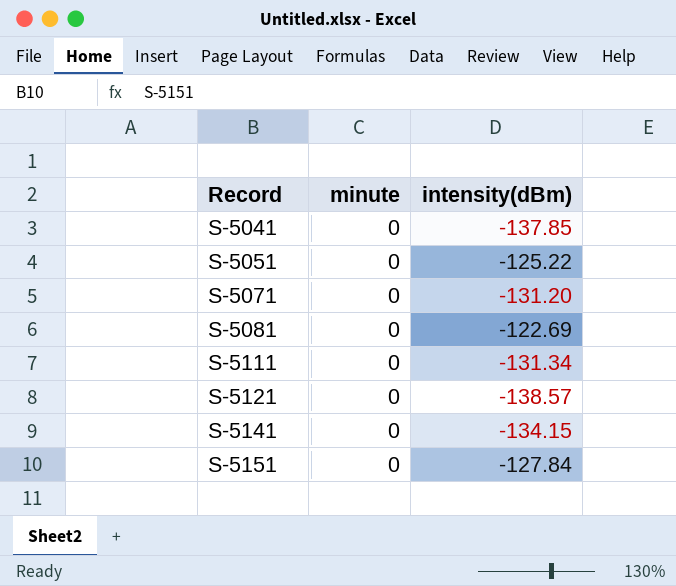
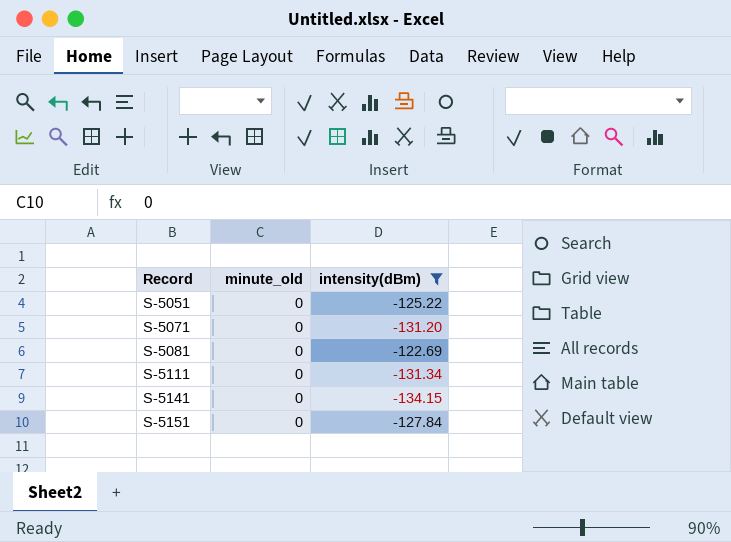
filter: none -> intensity(dBm) >= -134.15
column name: minute -> minute_old

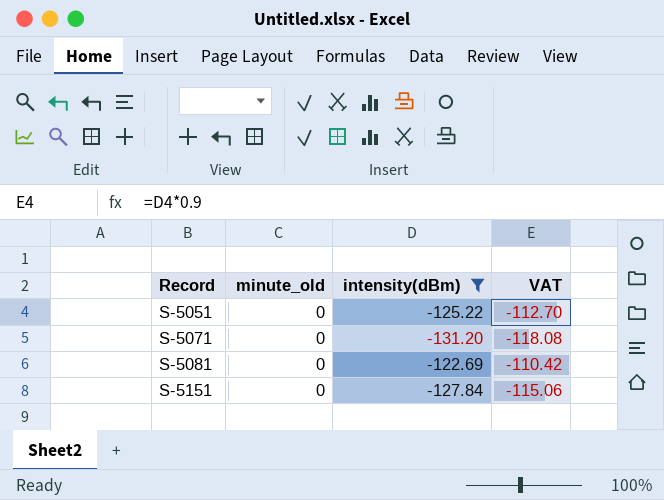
column VAT | formula: none -> [intensity(dBm)] * 0.9
row S-5111: 0 | -131.34 -> none
row S-5141: 0 | -134.15 -> none

